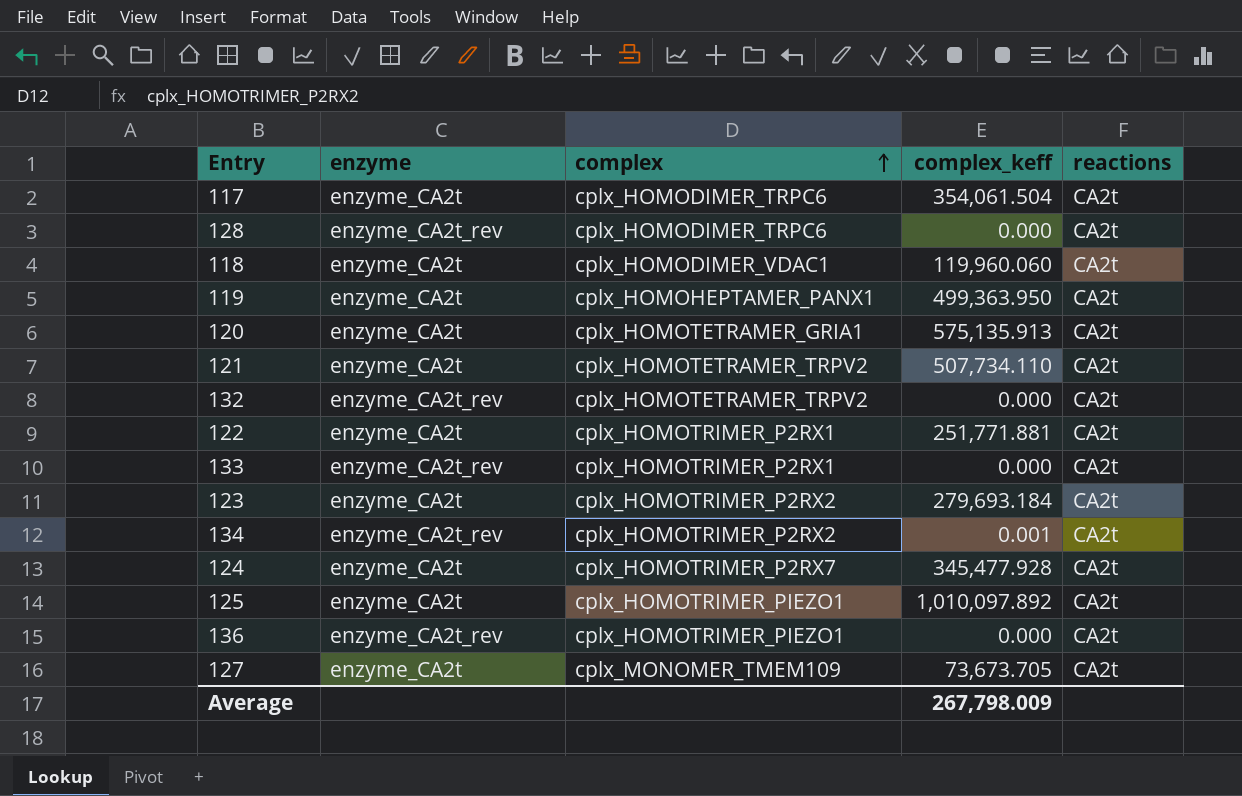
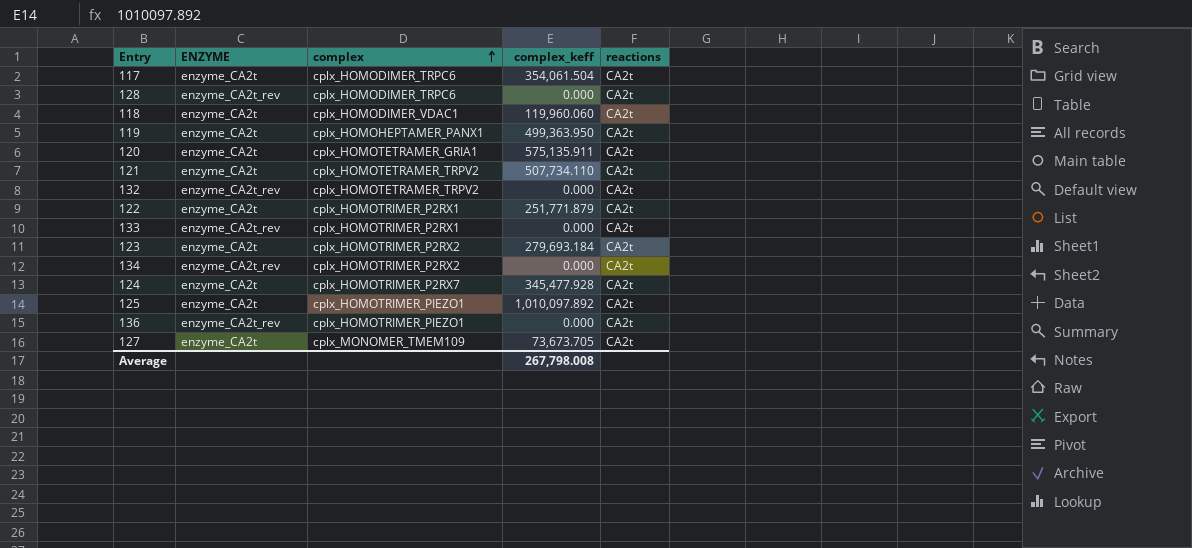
column name: enzyme -> ENZYME
120 | complex_keff: 575,135.913 -> 575,135.911
122 | complex_keff: 251,771.881 -> 251,771.879
134 | complex_keff: 0.001 -> 0.000
Average | complex_keff: 267,798.009 -> 267,798.008

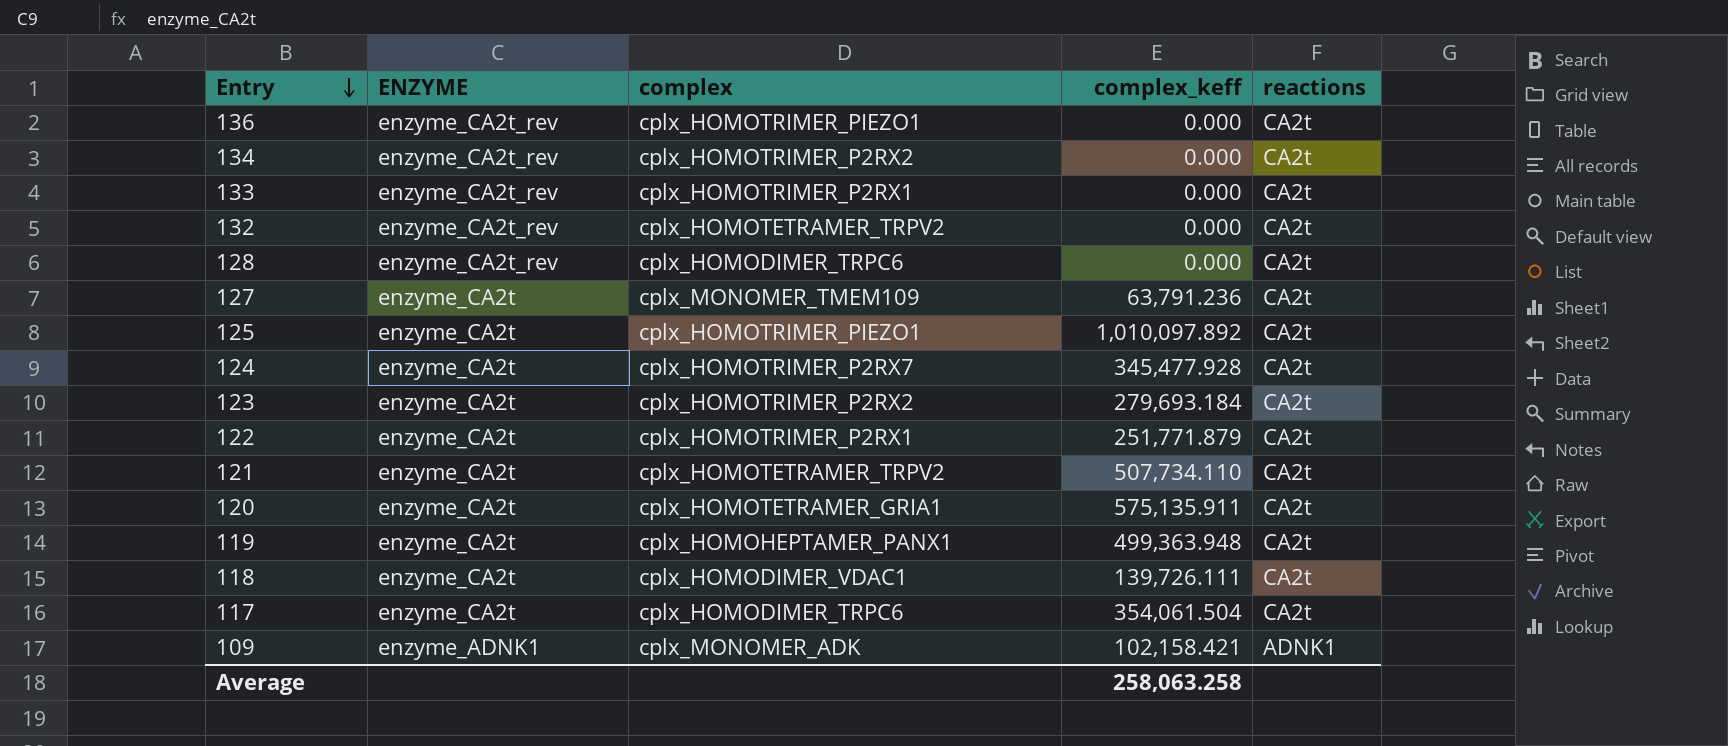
row order: complex ascending -> Entry descending
127 | complex_keff: 73,673.705 -> 63,791.236
119 | complex_keff: 499,363.950 -> 499,363.948
118 | complex_keff: 119,960.060 -> 139,726.111
row 109: none -> enzyme_ADNK1 | cplx_MONOMER_ADK | 102,158.421 | ADNK1
Average | complex_keff: 267,798.008 -> 258,063.258

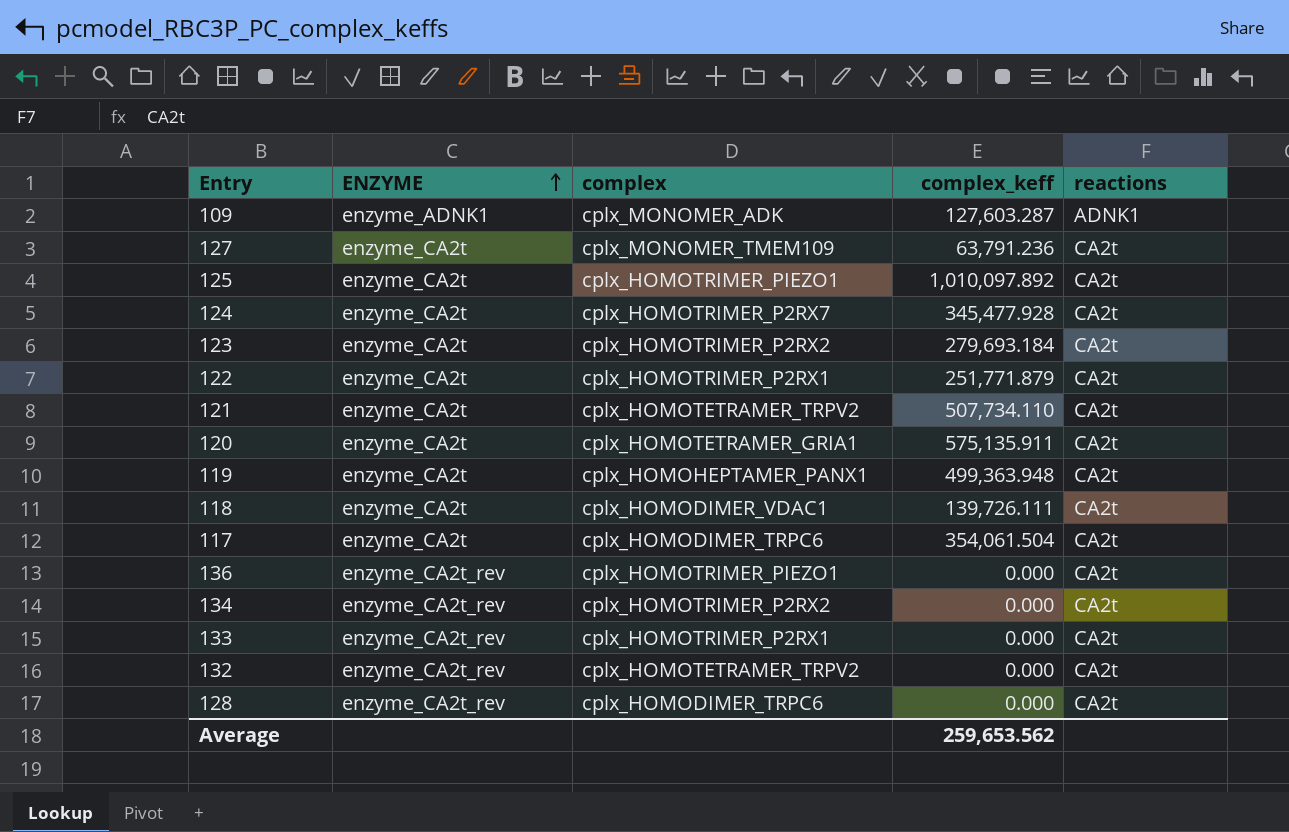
row order: Entry descending -> ENZYME ascending
109 | complex_keff: 102,158.421 -> 127,603.287
Average | complex_keff: 258,063.258 -> 259,653.562

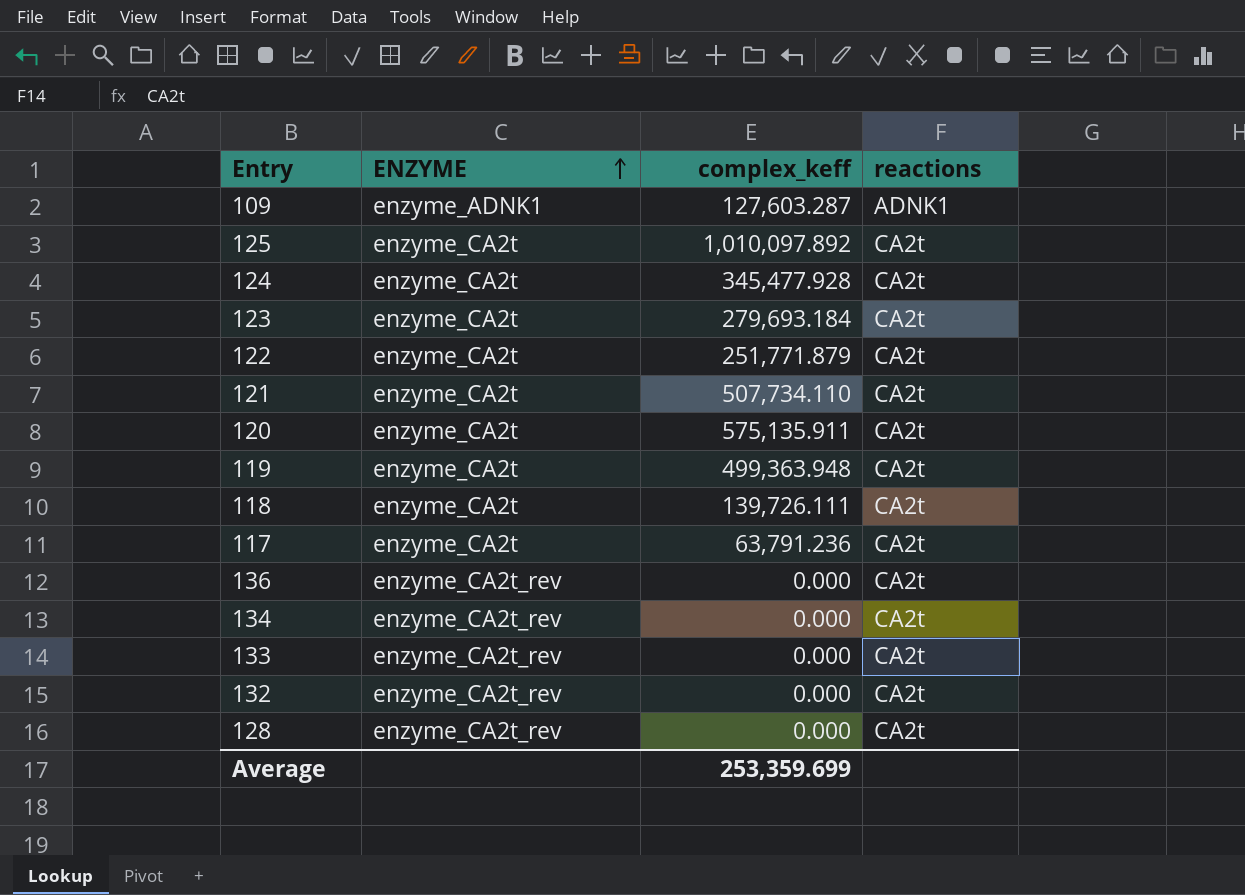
column complex | position: 3 -> none
row 127: enzyme_CA2t | cplx_MONOMER_TMEM109 | 63,791.236 | CA2t -> none
117 | complex_keff: 354,061.504 -> 63,791.236
Average | complex_keff: 259,653.562 -> 253,359.699

